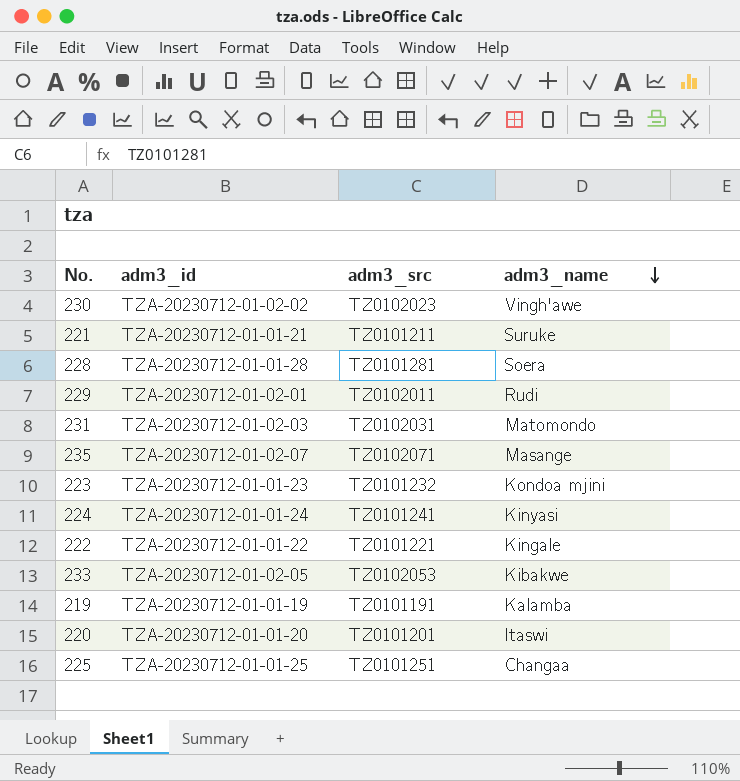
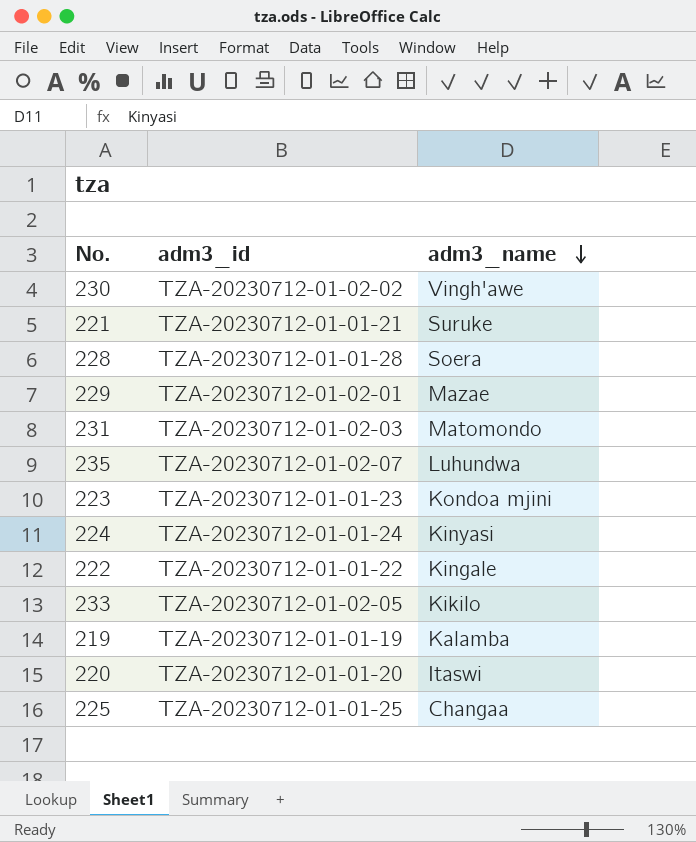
column adm3_src | position: 3 -> none
229 | adm3_name: Rudi -> Mazae
235 | adm3_name: Masange -> Luhundwa
233 | adm3_name: Kibakwe -> Kikilo

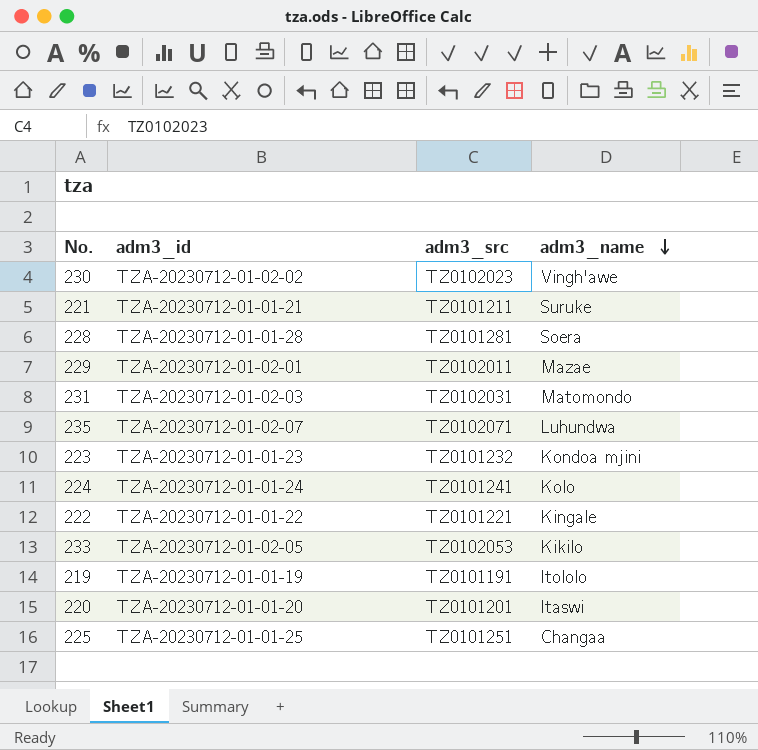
column adm3_src | position: none -> 3
224 | adm3_name: Kinyasi -> Kolo
219 | adm3_name: Kalamba -> Itololo

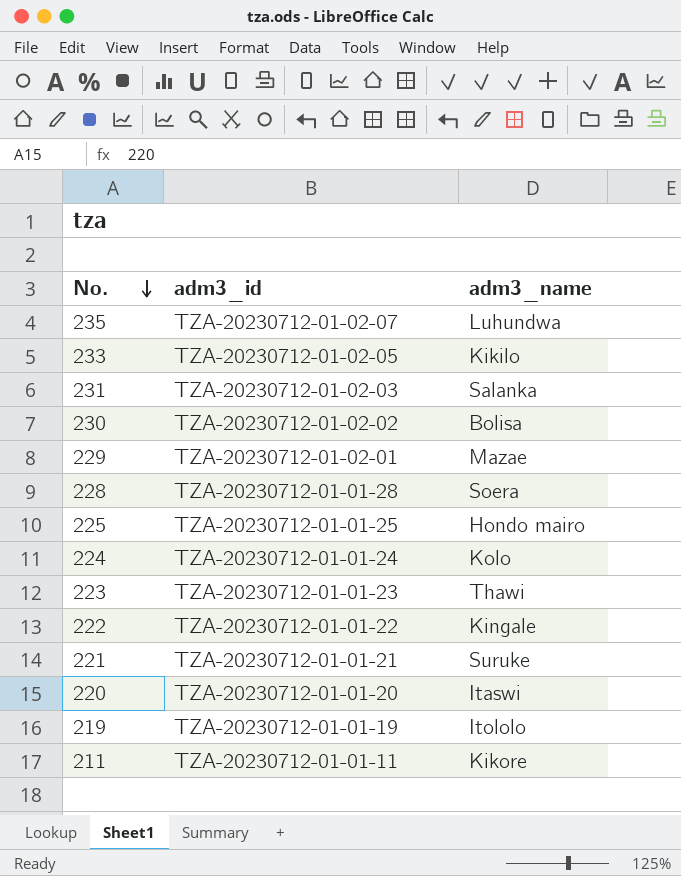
row order: adm3_name descending -> No. descending
column adm3_src | position: 3 -> none
231 | adm3_name: Matomondo -> Salanka
230 | adm3_name: Vingh'awe -> Bolisa
225 | adm3_name: Changaa -> Hondo mairo
223 | adm3_name: Kondoa mjini -> Thawi
row 211: none -> TZA-20230712-01-01-11 | Kikore

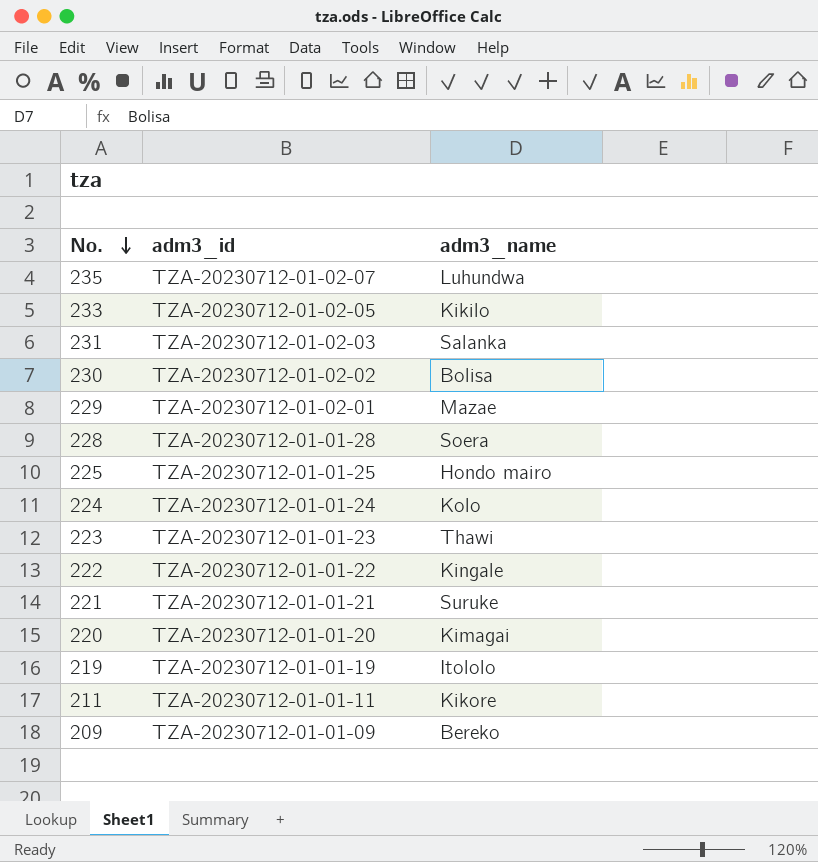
220 | adm3_name: Itaswi -> Kimagai
row 209: none -> TZA-20230712-01-01-09 | Bereko

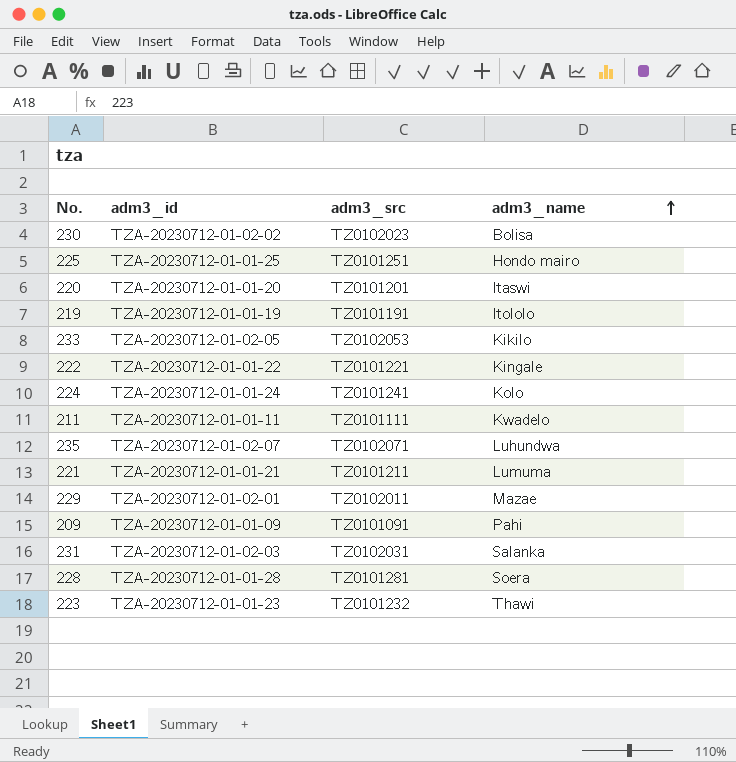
row order: No. descending -> adm3_name ascending
column adm3_src | position: none -> 3
220 | adm3_name: Kimagai -> Itaswi
211 | adm3_name: Kikore -> Kwadelo
221 | adm3_name: Suruke -> Lumuma
209 | adm3_name: Bereko -> Pahi

